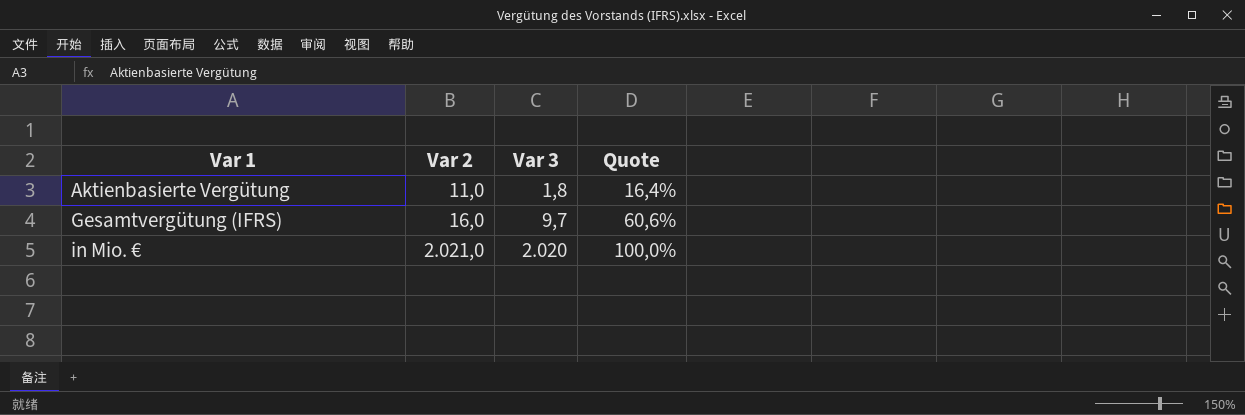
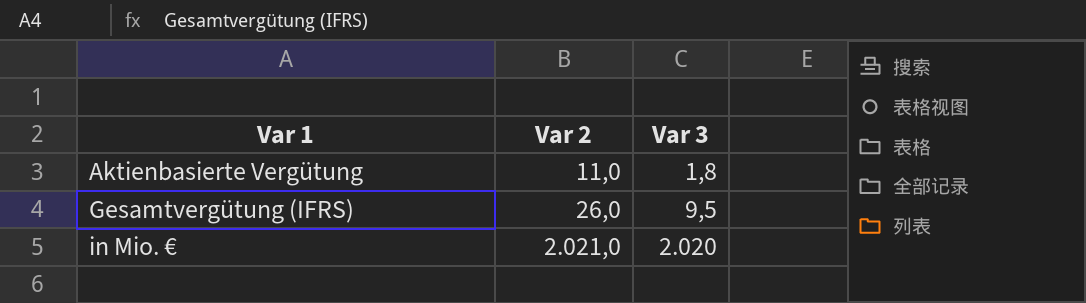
column Quote | formula: [Var 3] / [Var 2] -> none
Gesamtvergütung (IFRS) | Var 2: 16,0 -> 26,0
Gesamtvergütung (IFRS) | Var 3: 9,7 -> 9,5

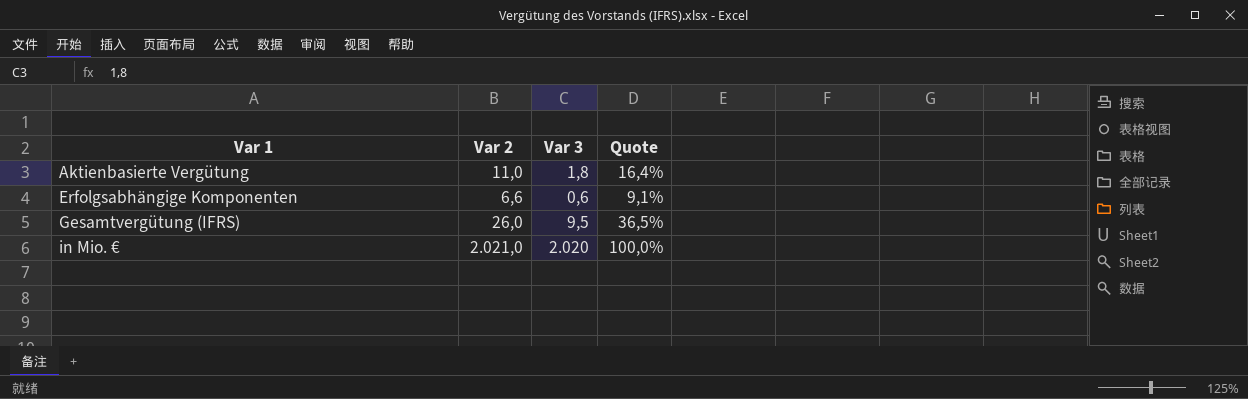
column Quote | formula: none -> [Var 3] / [Var 2]
row Erfolgsabhängige Komponenten: none -> 6,6 | 0,6 | 9,1%

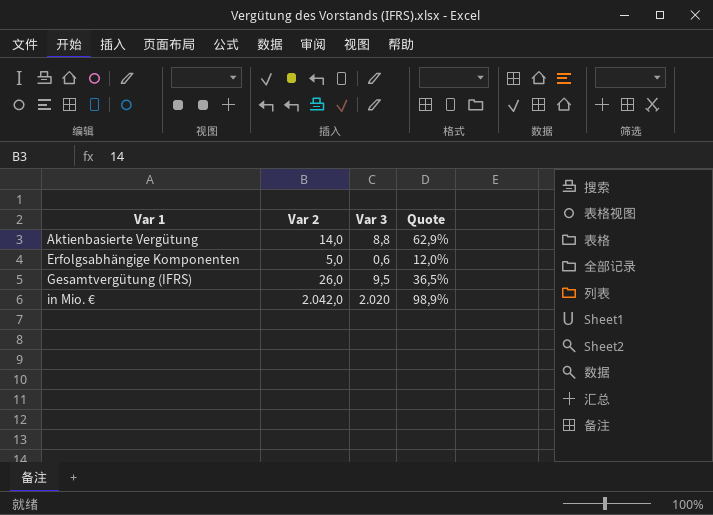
Aktienbasierte Vergütung | Var 2: 11,0 -> 14,0
Aktienbasierte Vergütung | Var 3: 1,8 -> 8,8
Aktienbasierte Vergütung | Quote: 16,4% -> 62,9%
Erfolgsabhängige Komponenten | Var 2: 6,6 -> 5,0
Erfolgsabhängige Komponenten | Quote: 9,1% -> 12,0%
in Mio. € | Var 2: 2.021,0 -> 2.042,0
in Mio. € | Quote: 100,0% -> 98,9%

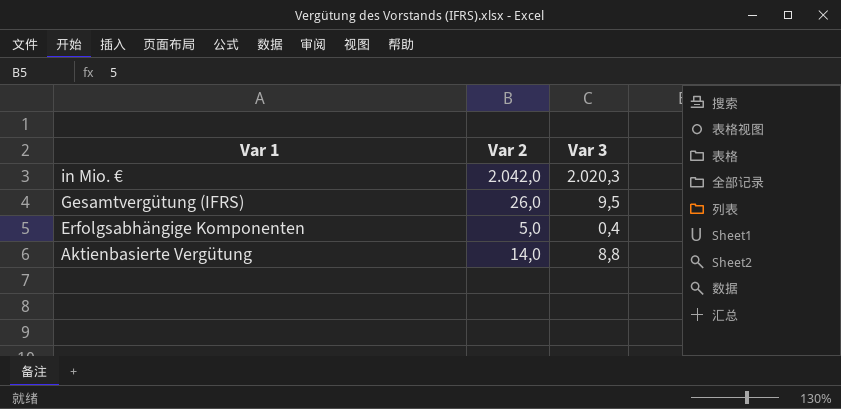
row order: Var 1 ascending -> Var 1 descending
column Quote | formula: [Var 3] / [Var 2] -> none
in Mio. € | Var 3: 2.020 -> 2.020,3
Erfolgsabhängige Komponenten | Var 3: 0,6 -> 0,4

